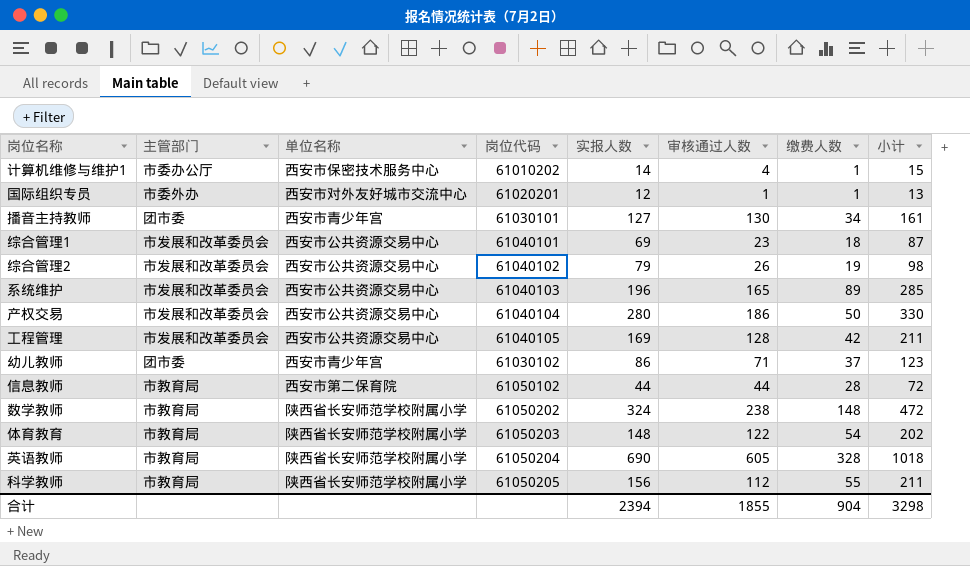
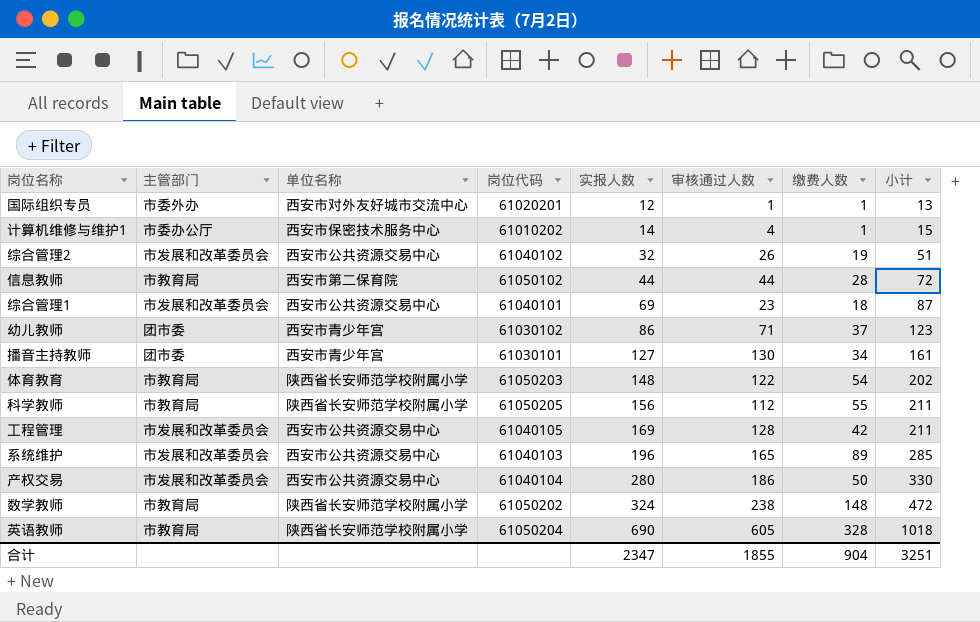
row order: none -> 实报人数 ascending
综合管理2 | 实报人数: 79 -> 32
综合管理2 | 小计: 98 -> 51
合计 | 实报人数: 2394 -> 2347
合计 | 小计: 3298 -> 3251

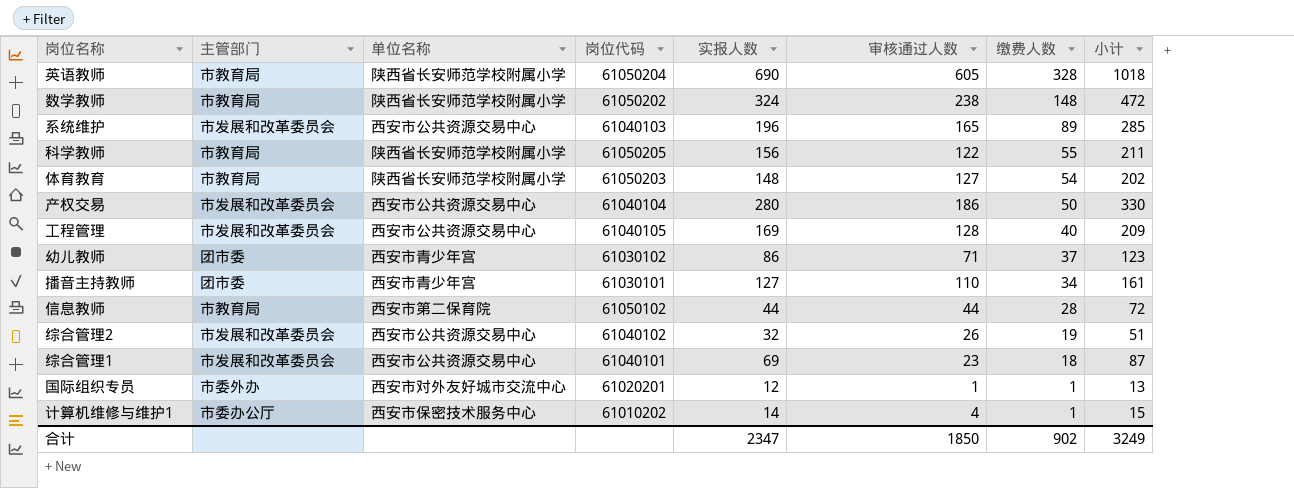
row order: 实报人数 ascending -> 缴费人数 descending
科学教师 | 审核通过人数: 112 -> 122
体育教育 | 审核通过人数: 122 -> 127
工程管理 | 缴费人数: 42 -> 40
工程管理 | 小计: 211 -> 209
播音主持教师 | 审核通过人数: 130 -> 110
合计 | 审核通过人数: 1855 -> 1850
合计 | 缴费人数: 904 -> 902
合计 | 小计: 3251 -> 3249

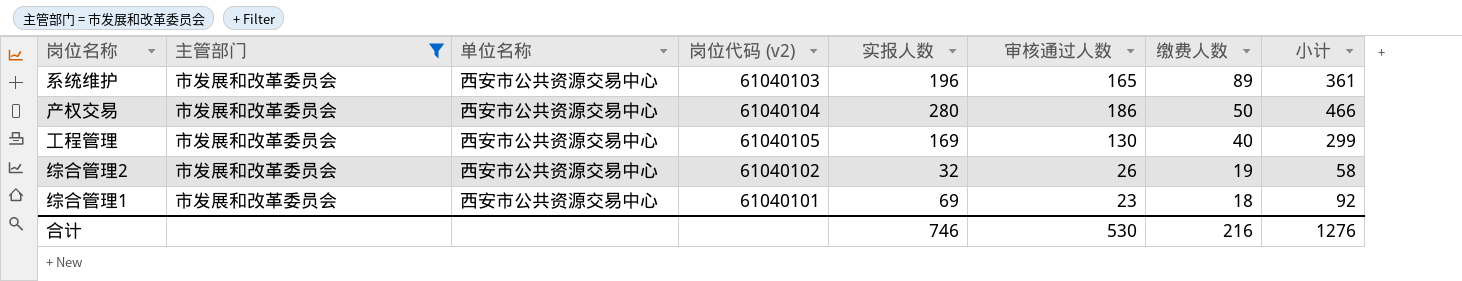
filter: none -> 主管部门 = 市发展和改革委员会
column name: 岗位代码 -> 岗位代码 (v2)
column 小计 | formula: [实报人数] + [缴费人数] -> [实报人数] + [审核通过人数]
工程管理 | 审核通过人数: 128 -> 130
合计 | 实报人数: 2347 -> 746
合计 | 审核通过人数: 1850 -> 530
合计 | 缴费人数: 902 -> 216
合计 | 小计: 3249 -> 1276

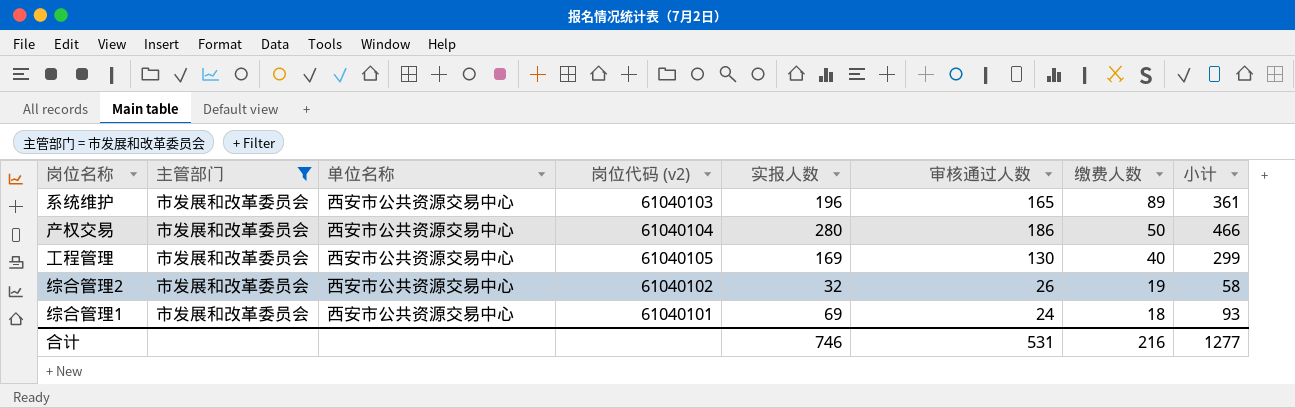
综合管理1 | 审核通过人数: 23 -> 24
综合管理1 | 小计: 92 -> 93
合计 | 审核通过人数: 530 -> 531
合计 | 小计: 1276 -> 1277

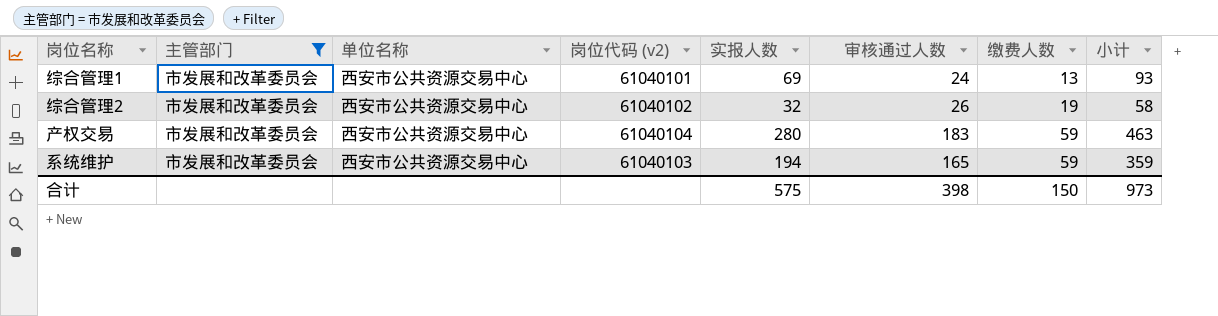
row order: 缴费人数 descending -> 缴费人数 ascending
row 工程管理: 市发展和改革委员会 | 西安市公共资源交易中心 | 61040105 | 169 | 130 | 40 | 299 -> none
综合管理1 | 缴费人数: 18 -> 13
产权交易 | 审核通过人数: 186 -> 183
产权交易 | 缴费人数: 50 -> 59
产权交易 | 小计: 466 -> 463
系统维护 | 实报人数: 196 -> 194
系统维护 | 缴费人数: 89 -> 59
系统维护 | 小计: 361 -> 359
合计 | 实报人数: 746 -> 575
合计 | 审核通过人数: 531 -> 398
合计 | 缴费人数: 216 -> 150
合计 | 小计: 1277 -> 973

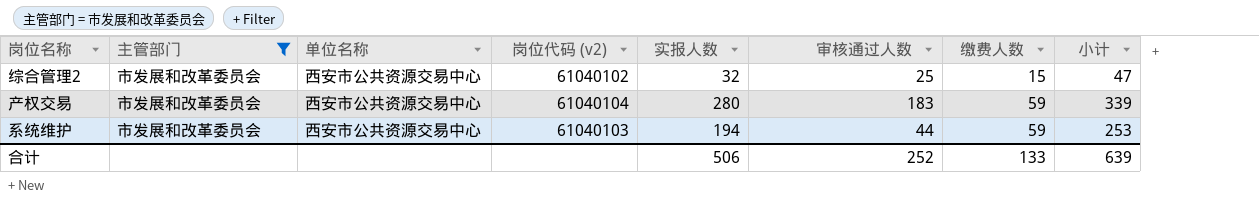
column 小计 | formula: [实报人数] + [审核通过人数] -> [实报人数] + [缴费人数]
row 综合管理1: 市发展和改革委员会 | 西安市公共资源交易中心 | 61040101 | 69 | 24 | 13 | 93 -> none
综合管理2 | 审核通过人数: 26 -> 25
综合管理2 | 缴费人数: 19 -> 15
系统维护 | 审核通过人数: 165 -> 44
合计 | 实报人数: 575 -> 506
合计 | 审核通过人数: 398 -> 252
合计 | 缴费人数: 150 -> 133
合计 | 小计: 973 -> 639

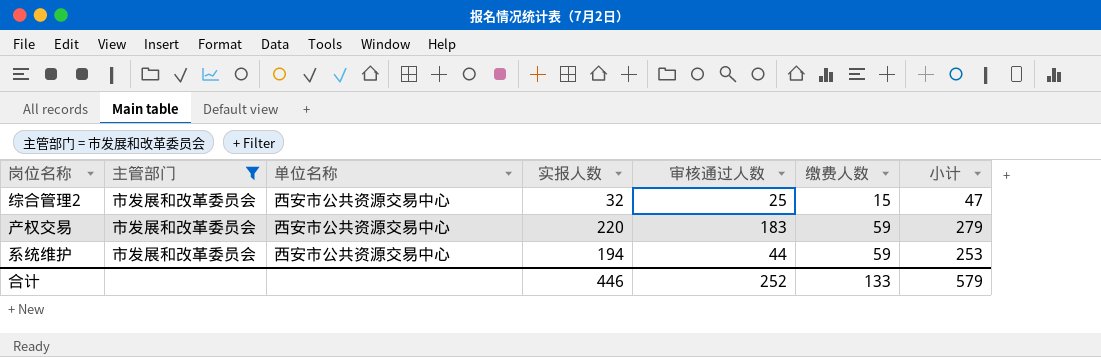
column 岗位代码 (v2) | position: 4 -> none
产权交易 | 实报人数: 280 -> 220
产权交易 | 小计: 339 -> 279
合计 | 实报人数: 506 -> 446
合计 | 小计: 639 -> 579

